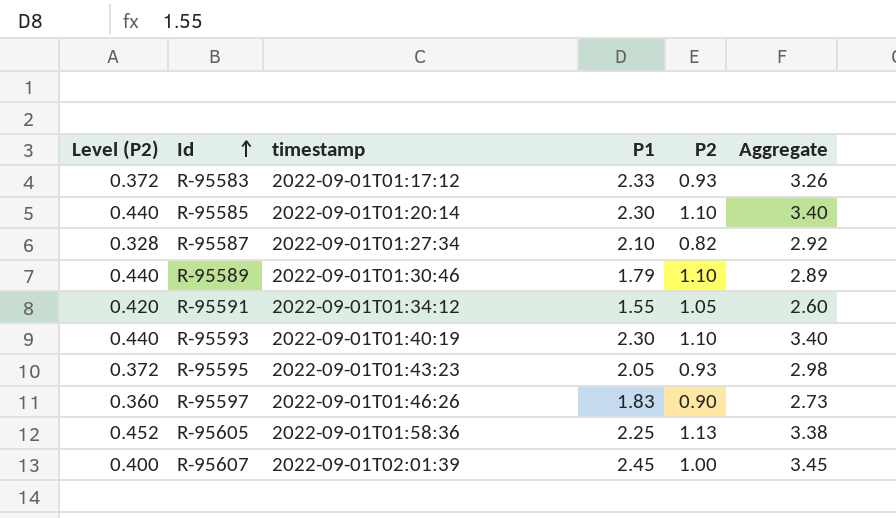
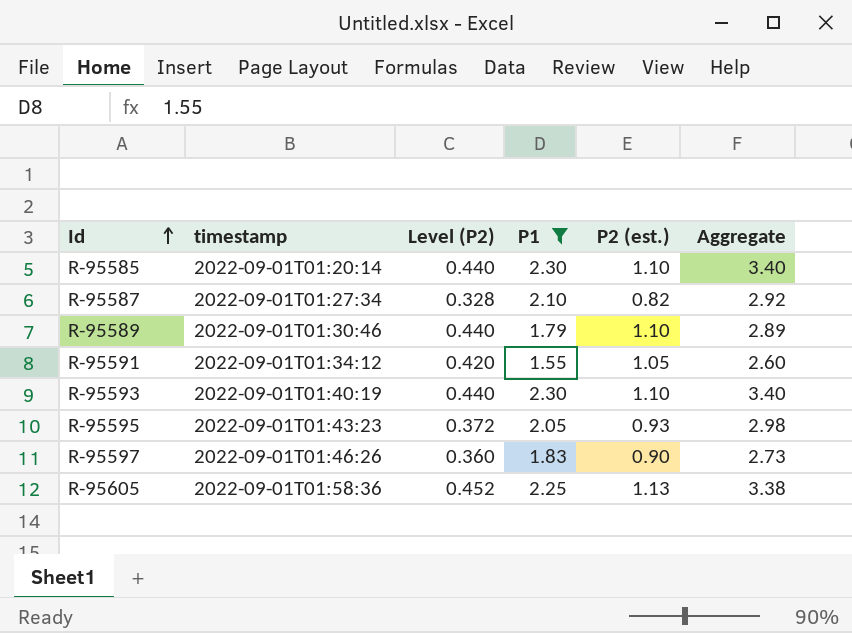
filter: none -> P1 <= 2.30
column Level (P2) | position: 1 -> 3
column name: P2 -> P2 (est.)

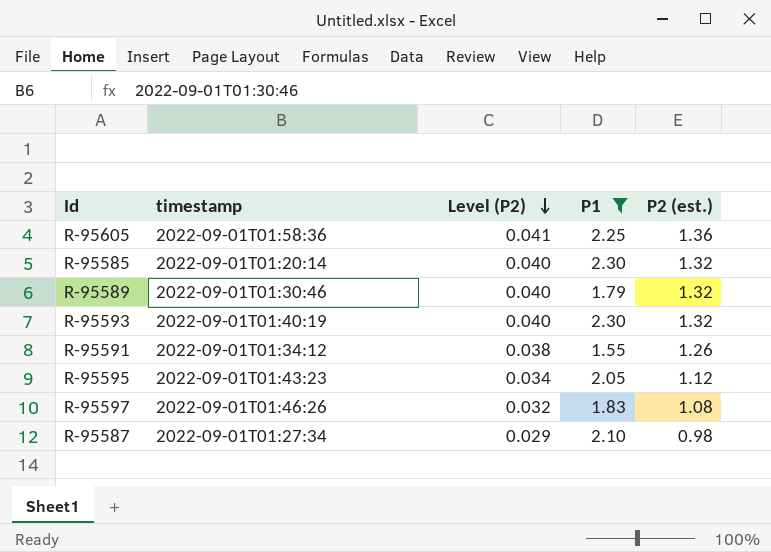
row order: Id ascending -> Level (P2) descending
column Aggregate | formula: [P1] + [P2 (est.)] -> none
column Level (P2) | formula: [P2 (est.)] * 0.4 -> [P2 (est.)] * 0.03
R-95605 | P2 (est.): 1.13 -> 1.36
R-95585 | P2 (est.): 1.10 -> 1.32
R-95589 | P2 (est.): 1.10 -> 1.32
R-95593 | P2 (est.): 1.10 -> 1.32
R-95591 | P2 (est.): 1.05 -> 1.26
R-95595 | P2 (est.): 0.93 -> 1.12
R-95597 | P2 (est.): 0.90 -> 1.08
R-95587 | P2 (est.): 0.82 -> 0.98

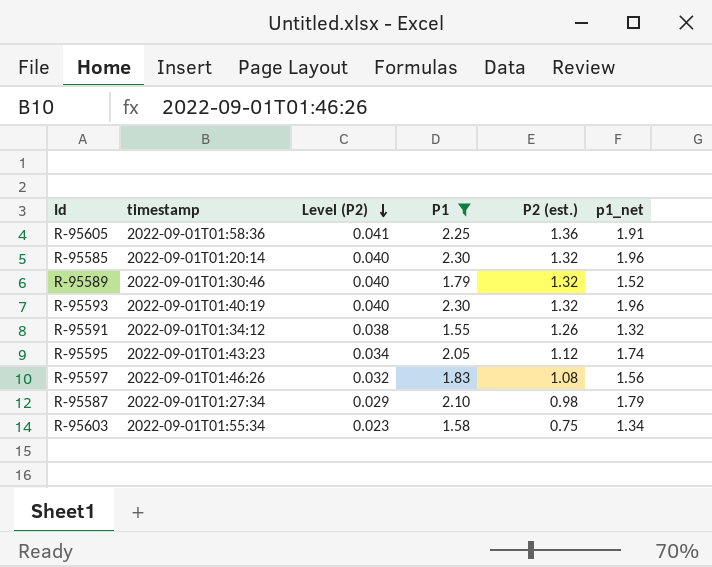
column p1_net | formula: none -> [P1] * 0.85
row R-95603: none -> 2022-09-01T01:55:34 | 0.023 | 1.58 | 0.75 | 1.34

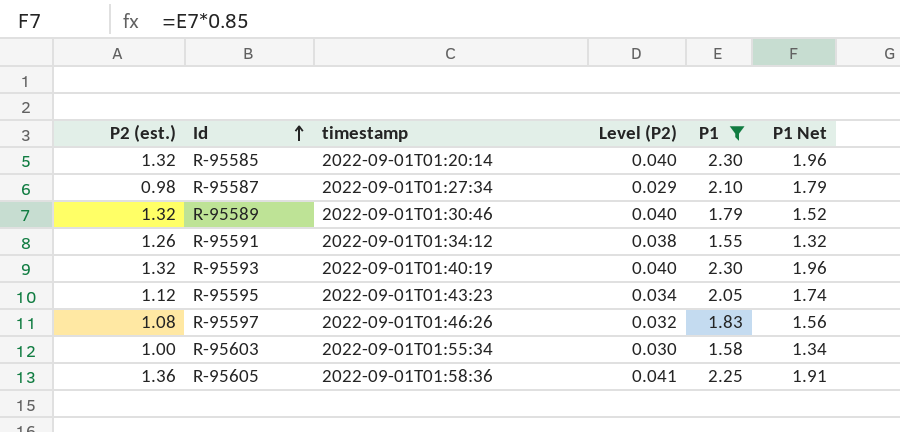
row order: Level (P2) descending -> Id ascending
column P2 (est.) | position: 5 -> 1
column name: p1_net -> P1 Net
R-95603 | P2 (est.): 0.75 -> 1.00
R-95603 | Level (P2): 0.023 -> 0.030

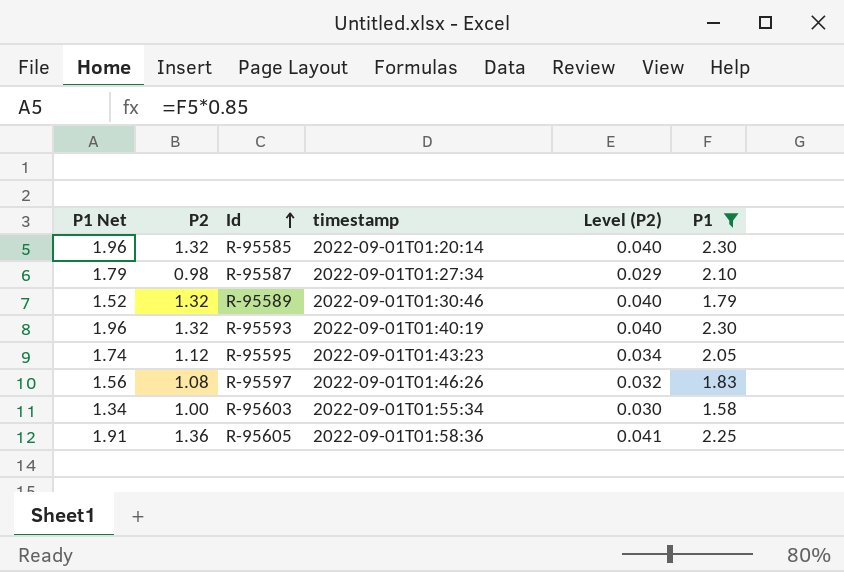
column P1 Net | position: 6 -> 1
column name: P2 (est.) -> P2
row R-95591: 1.26 | 2022-09-01T01:34:12 | 0.038 | 1.55 | 1.32 -> none

